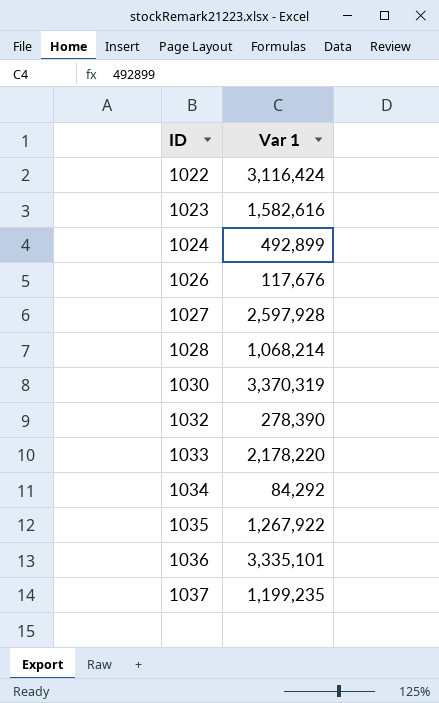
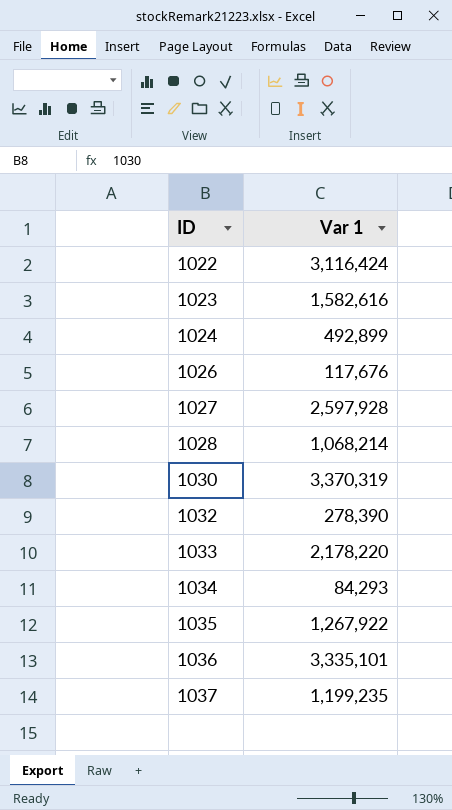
1034 | Var 1: 84,292 -> 84,293

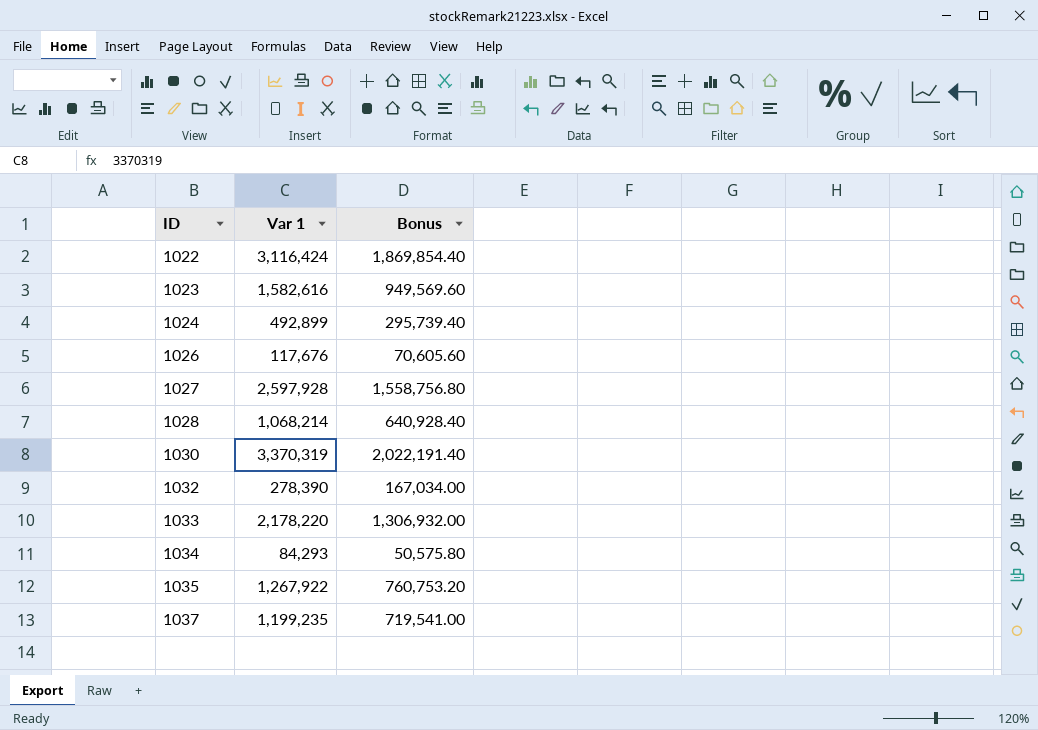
column Bonus | formula: none -> [Var 1] * 0.6
row 1036: 3,335,101 -> none

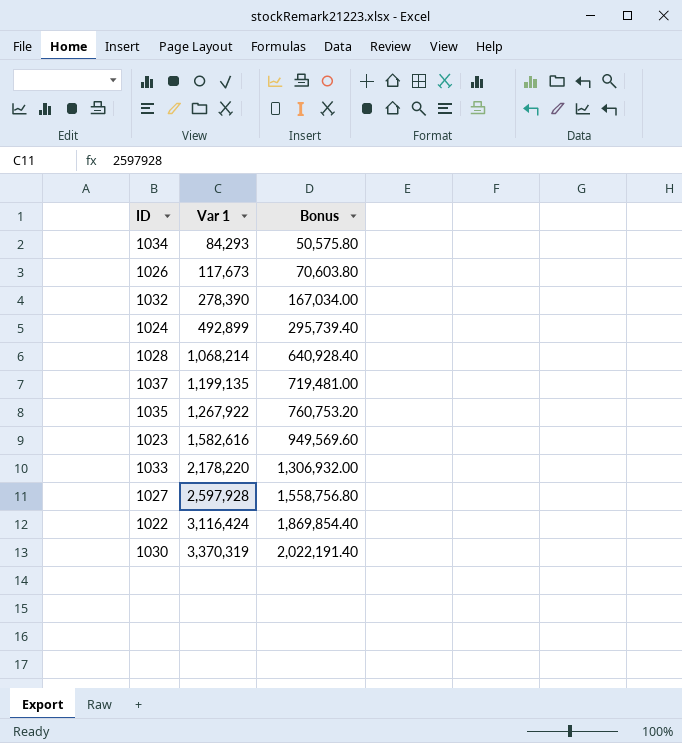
row order: ID ascending -> Var 1 ascending
1026 | Var 1: 117,676 -> 117,673
1026 | Bonus: 70,605.60 -> 70,603.80
1037 | Var 1: 1,199,235 -> 1,199,135
1037 | Bonus: 719,541.00 -> 719,481.00

